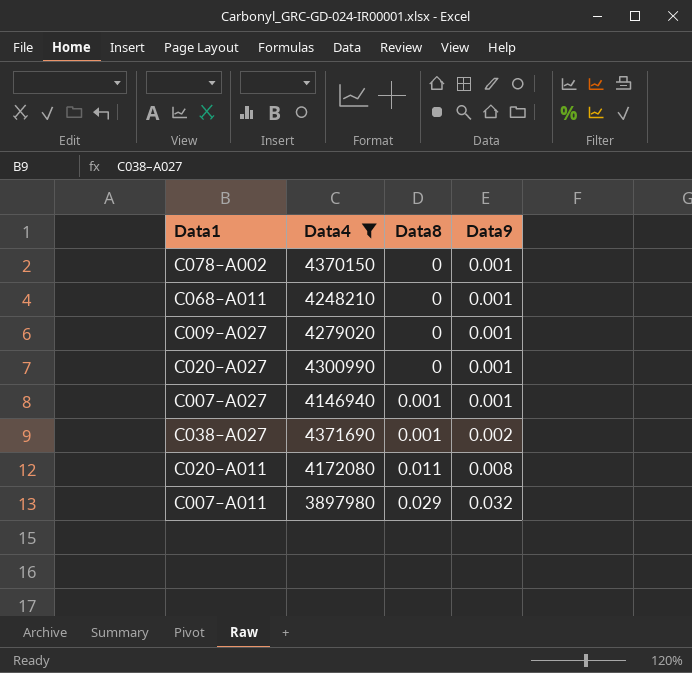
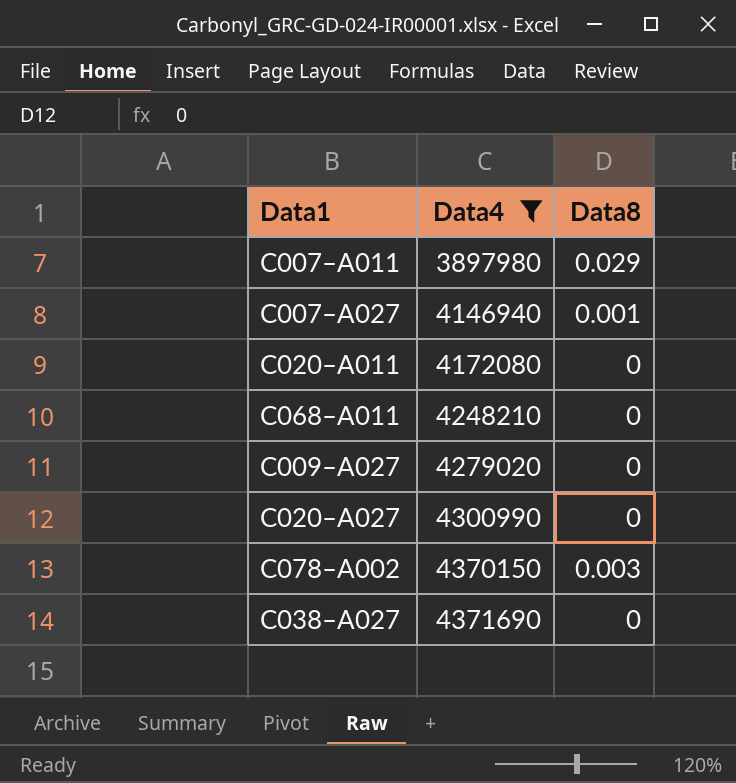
row order: Data8 ascending -> Data4 ascending
column Data9 | position: 4 -> none
C020–A011 | Data8: 0.011 -> 0
C078–A002 | Data8: 0 -> 0.003
C038–A027 | Data8: 0.001 -> 0

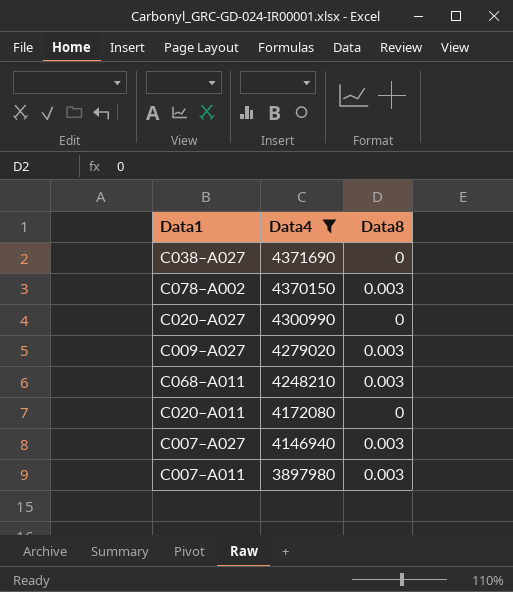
row order: Data4 ascending -> Data4 descending
C009–A027 | Data8: 0 -> 0.003
C068–A011 | Data8: 0 -> 0.003
C007–A027 | Data8: 0.001 -> 0.003
C007–A011 | Data8: 0.029 -> 0.003

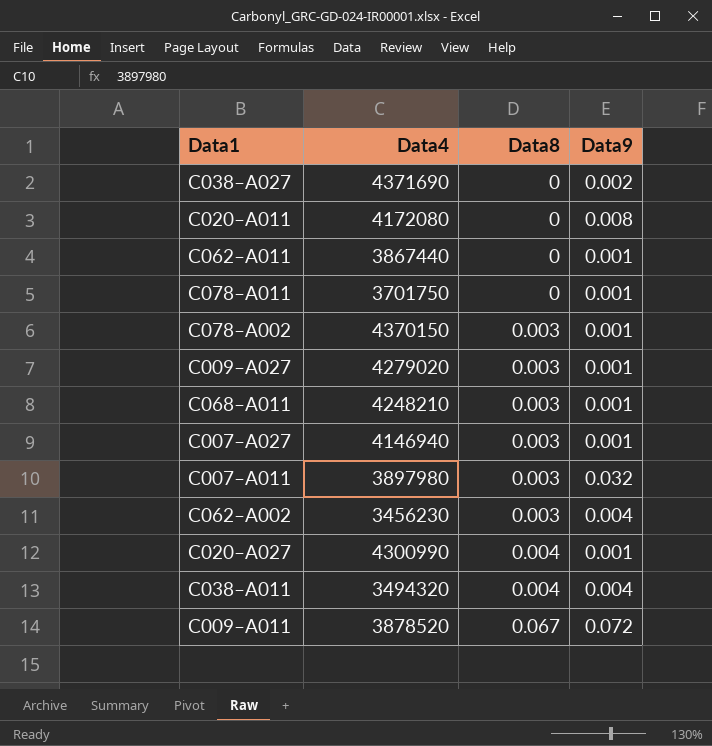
filter: Data4 >= 3897980 -> none
row order: Data4 descending -> Data8 ascending
column Data9 | position: none -> 4
C020–A027 | Data8: 0 -> 0.004

